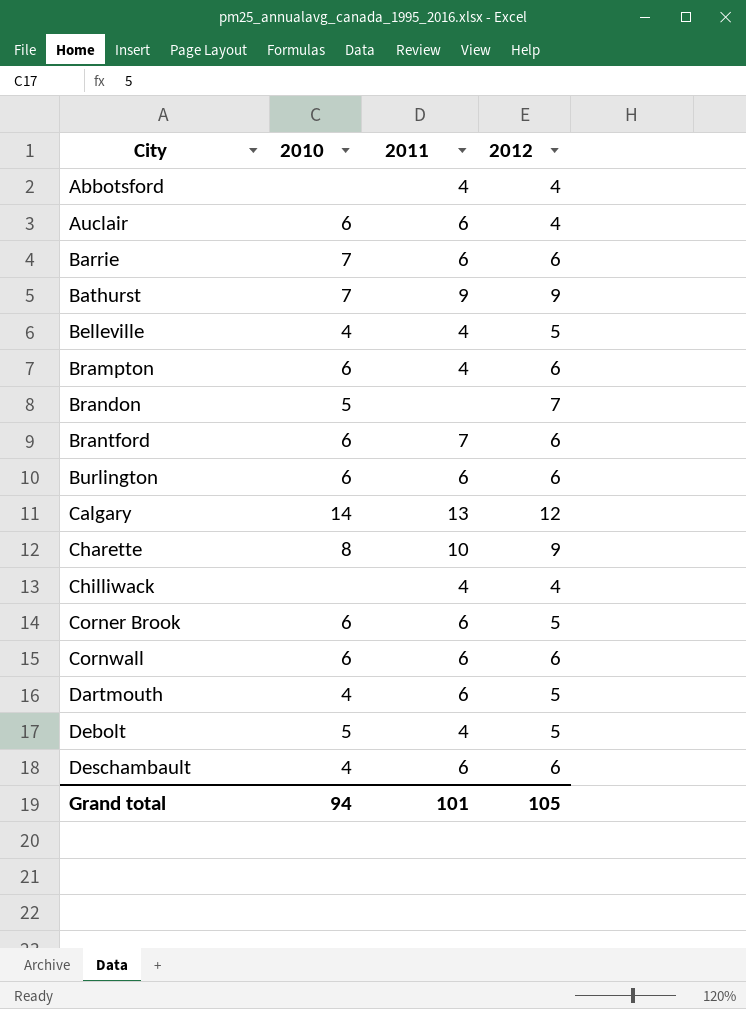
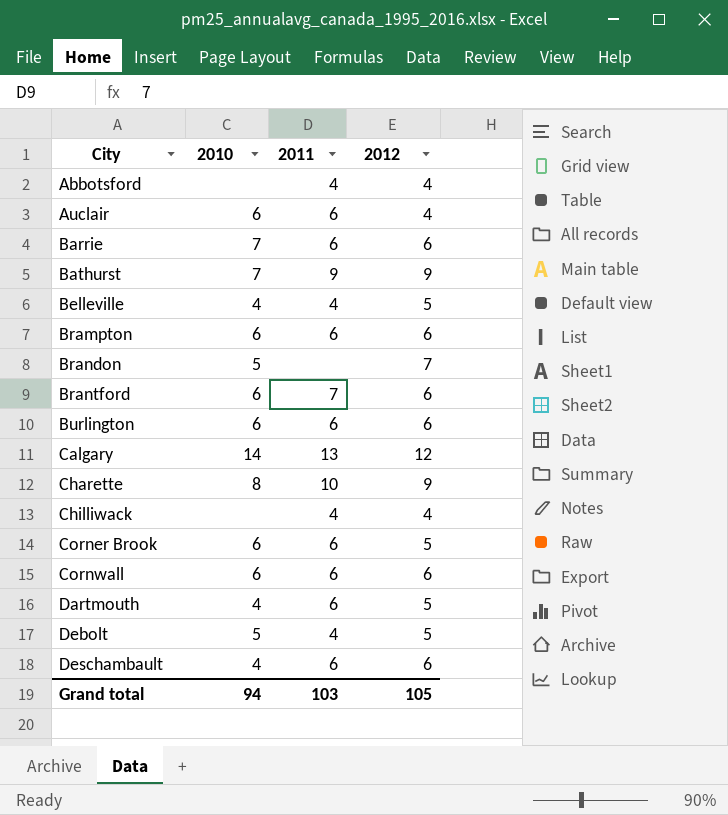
Brampton | 2011: 4 -> 6
Grand total | 2011: 101 -> 103

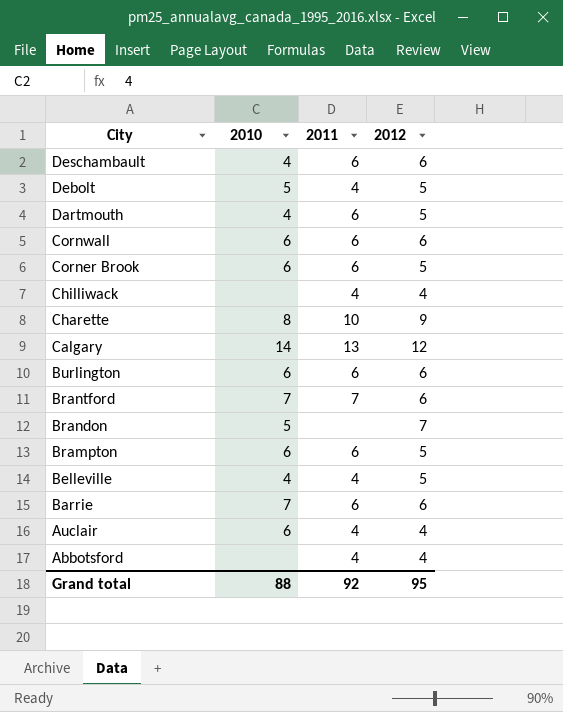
row order: City ascending -> City descending
row Bathurst: 7 | 9 | 9 -> none
Brantford | 2010: 6 -> 7
Brampton | 2012: 6 -> 5
Auclair | 2011: 6 -> 4
Grand total | 2010: 94 -> 88
Grand total | 2011: 103 -> 92
Grand total | 2012: 105 -> 95

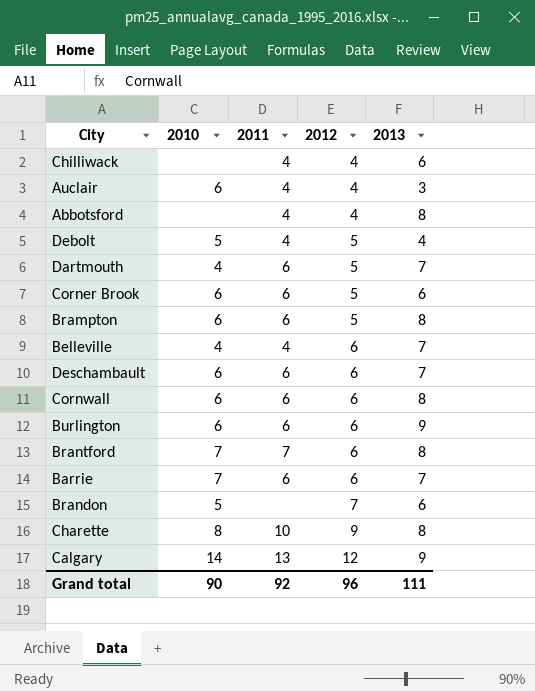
row order: City descending -> 2012 ascending
column 2013 | position: none -> 5
Belleville | 2012: 5 -> 6
Deschambault | 2010: 4 -> 6
Grand total | 2010: 88 -> 90
Grand total | 2012: 95 -> 96

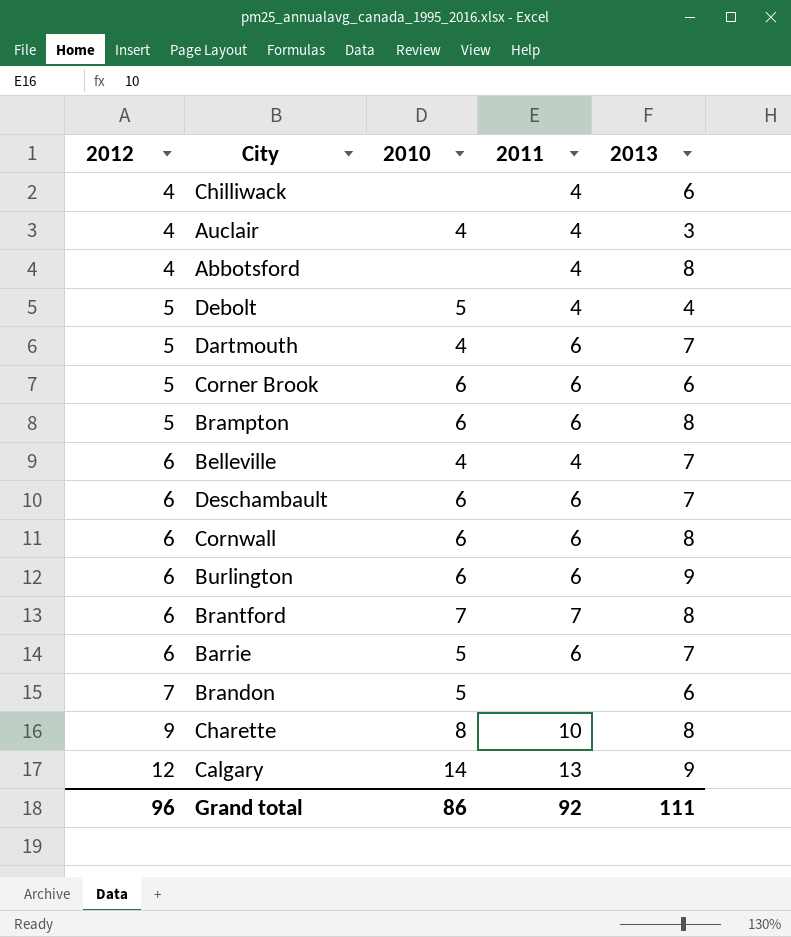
column 2012 | position: 4 -> 1
Auclair | 2010: 6 -> 4
Barrie | 2010: 7 -> 5
Grand total | 2010: 90 -> 86

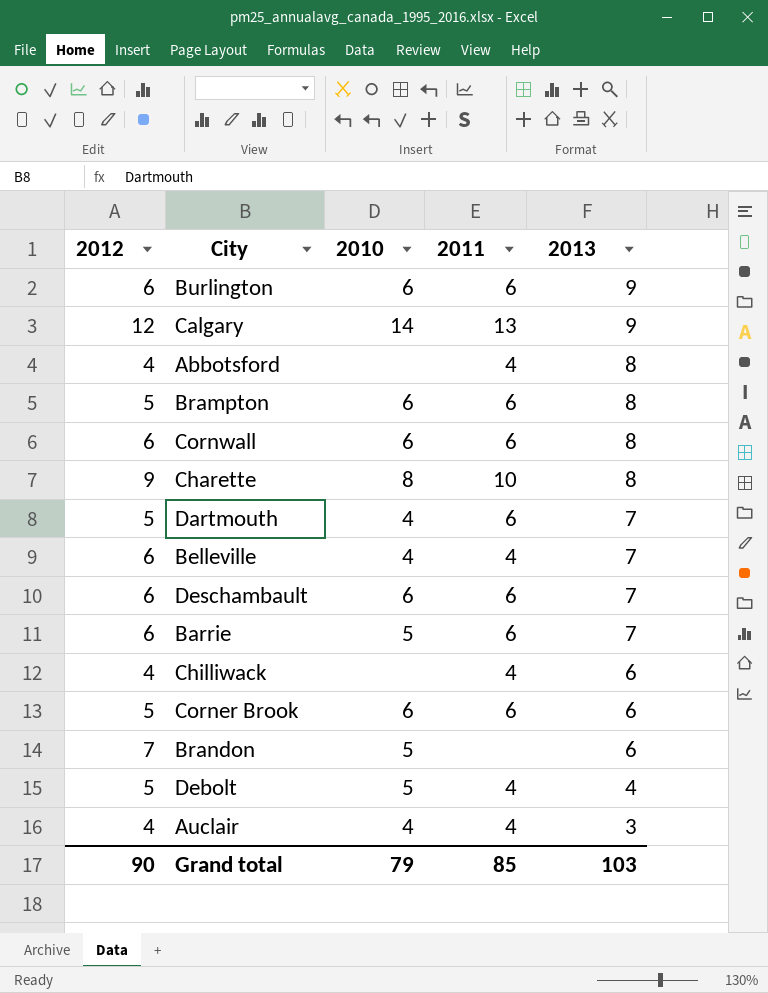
row order: 2012 ascending -> 2013 descending
row Brantford: 6 | 7 | 7 | 8 -> none
Grand total | 2012: 96 -> 90
Grand total | 2010: 86 -> 79
Grand total | 2011: 92 -> 85
Grand total | 2013: 111 -> 103

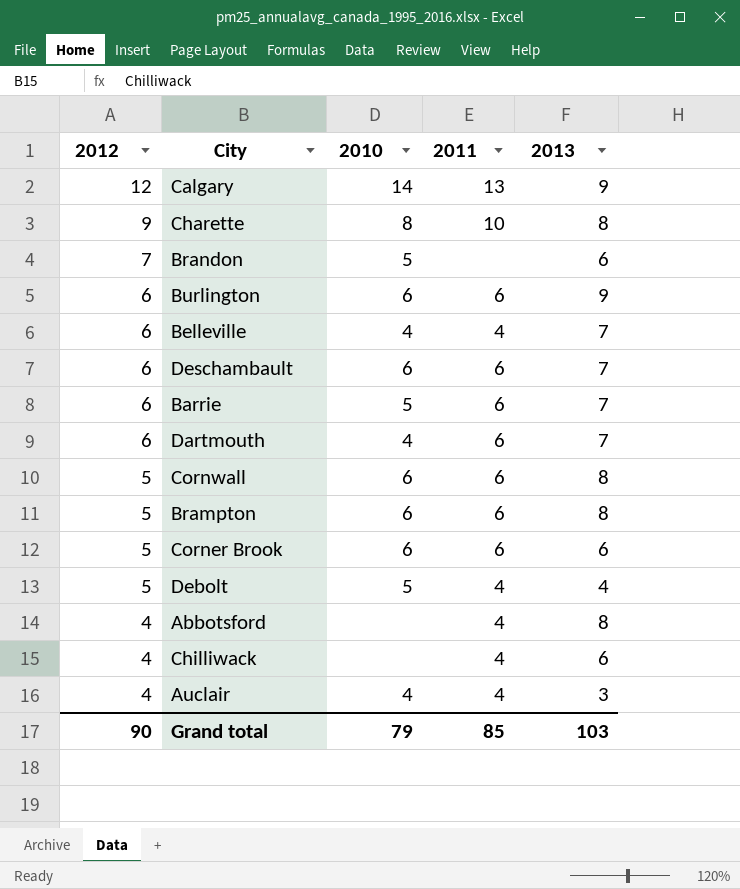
row order: 2013 descending -> 2012 descending
Dartmouth | 2012: 5 -> 6
Cornwall | 2012: 6 -> 5

